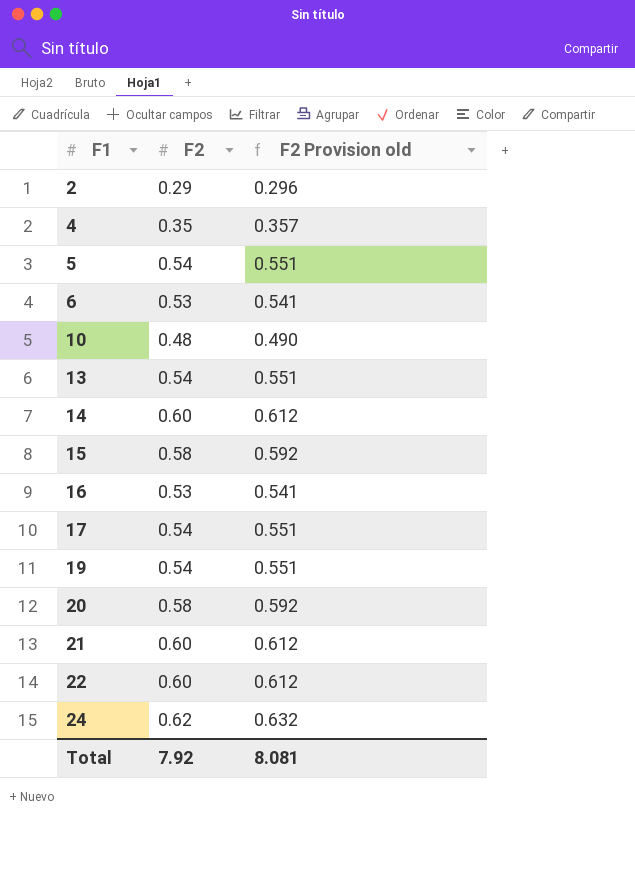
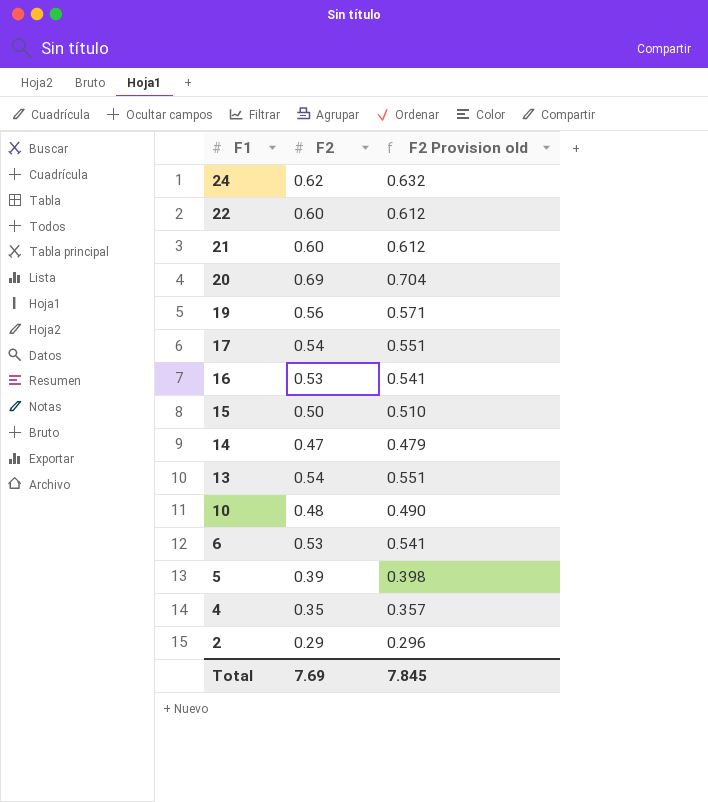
row order: F1 ascending -> F1 descending
20 | F2: 0.58 -> 0.69
20 | F2 Provision old: 0.592 -> 0.704
19 | F2: 0.54 -> 0.56
19 | F2 Provision old: 0.551 -> 0.571
15 | F2: 0.58 -> 0.50
15 | F2 Provision old: 0.592 -> 0.510
14 | F2: 0.60 -> 0.47
14 | F2 Provision old: 0.612 -> 0.479
5 | F2: 0.54 -> 0.39
5 | F2 Provision old: 0.551 -> 0.398
Total | F2: 7.92 -> 7.69
Total | F2 Provision old: 8.081 -> 7.845

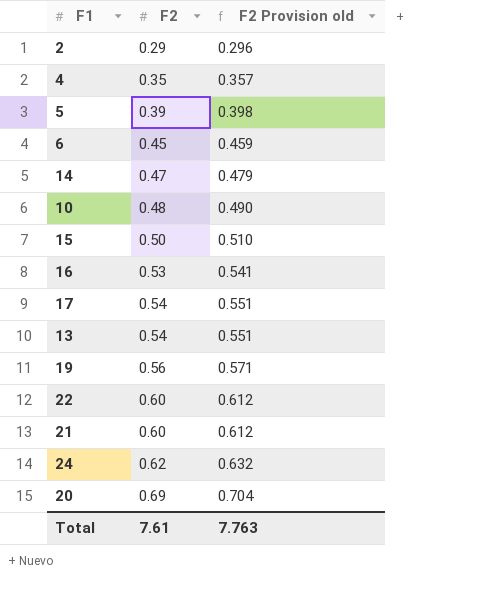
row order: F1 descending -> F2 ascending
6 | F2: 0.53 -> 0.45
6 | F2 Provision old: 0.541 -> 0.459
Total | F2: 7.69 -> 7.61
Total | F2 Provision old: 7.845 -> 7.763

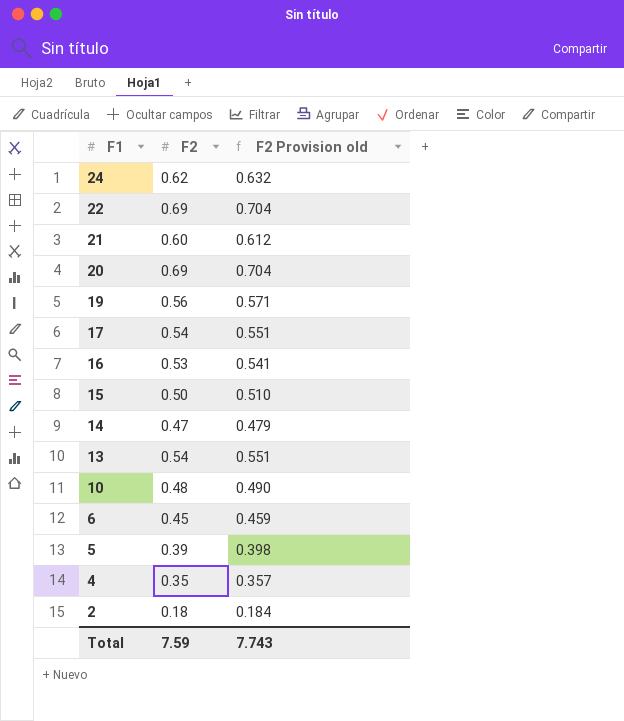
row order: F2 ascending -> F1 descending
22 | F2: 0.60 -> 0.69
22 | F2 Provision old: 0.612 -> 0.704
2 | F2: 0.29 -> 0.18
2 | F2 Provision old: 0.296 -> 0.184
Total | F2: 7.61 -> 7.59
Total | F2 Provision old: 7.763 -> 7.743

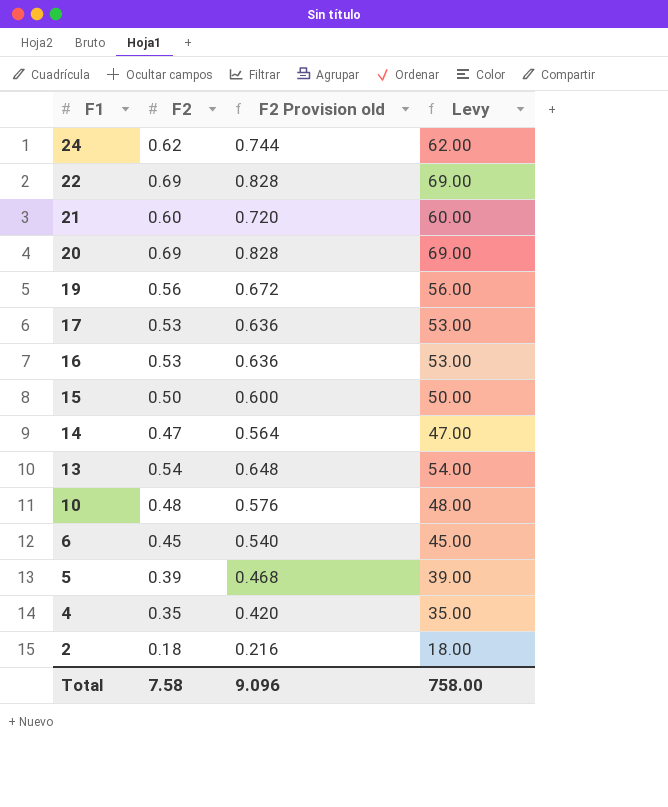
column F2 Provision old | formula: [F2] * 1.02 -> [F2] * 1.2
column Levy | formula: none -> [F2] * 100
17 | F2: 0.54 -> 0.53
Total | F2: 7.59 -> 7.58
Total | F2 Provision old: 7.743 -> 9.096

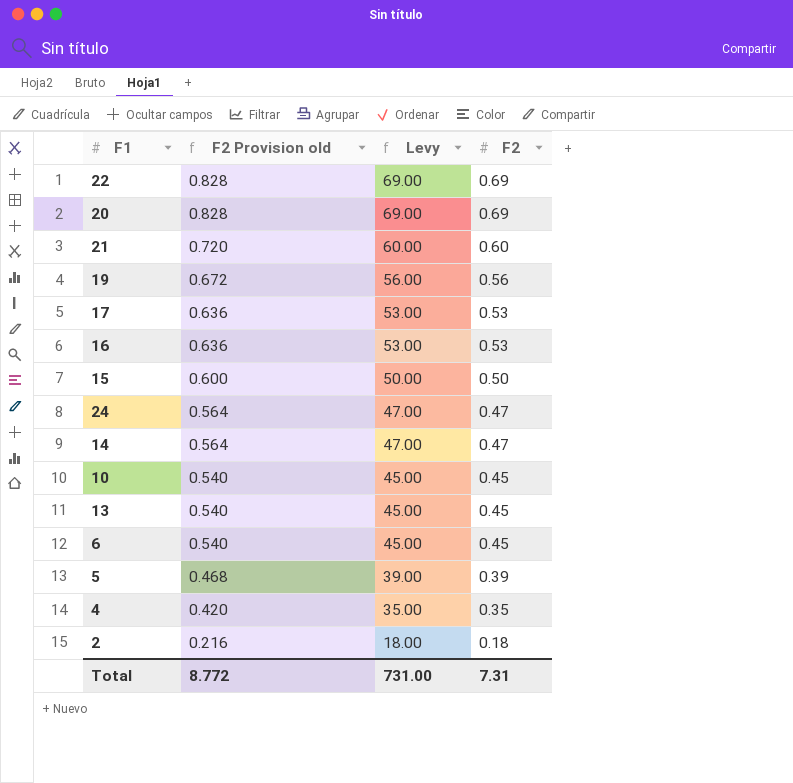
row order: F1 descending -> F2 Provision old descending
column F2 | position: 2 -> 4
24 | F2 Provision old: 0.744 -> 0.564
24 | Levy: 62.00 -> 47.00
24 | F2: 0.62 -> 0.47
10 | F2 Provision old: 0.576 -> 0.540
10 | Levy: 48.00 -> 45.00
10 | F2: 0.48 -> 0.45
13 | F2 Provision old: 0.648 -> 0.540
13 | Levy: 54.00 -> 45.00
13 | F2: 0.54 -> 0.45
Total | F2 Provision old: 9.096 -> 8.772
Total | Levy: 758.00 -> 731.00
Total | F2: 7.58 -> 7.31

